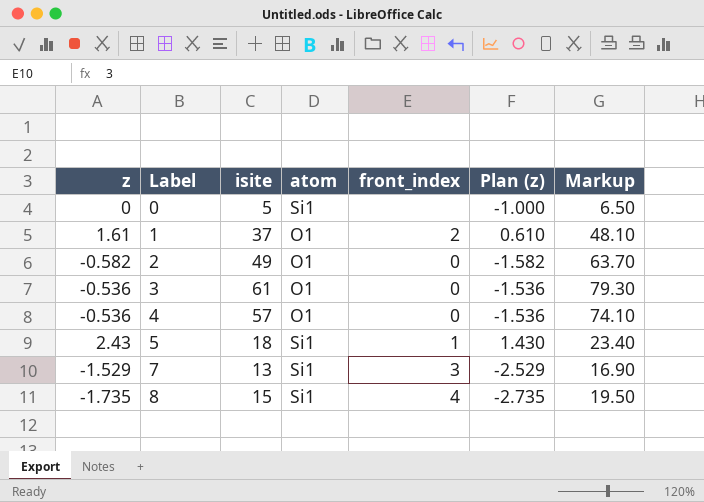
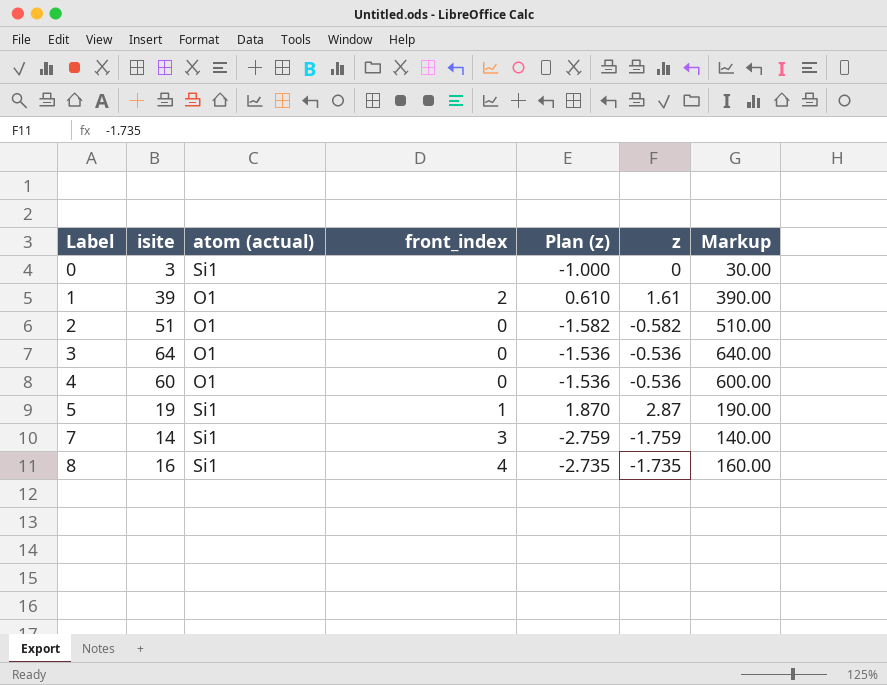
column name: atom -> atom (actual)
column z | position: 1 -> 6
column Markup | formula: [isite] * 1.3 -> [isite] * 10
0 | isite: 5 -> 3
1 | isite: 37 -> 39
2 | isite: 49 -> 51
3 | isite: 61 -> 64
4 | isite: 57 -> 60
5 | isite: 18 -> 19
5 | Plan (z): 1.430 -> 1.870
5 | z: 2.43 -> 2.87
7 | isite: 13 -> 14
7 | Plan (z): -2.529 -> -2.759
7 | z: -1.529 -> -1.759
8 | isite: 15 -> 16

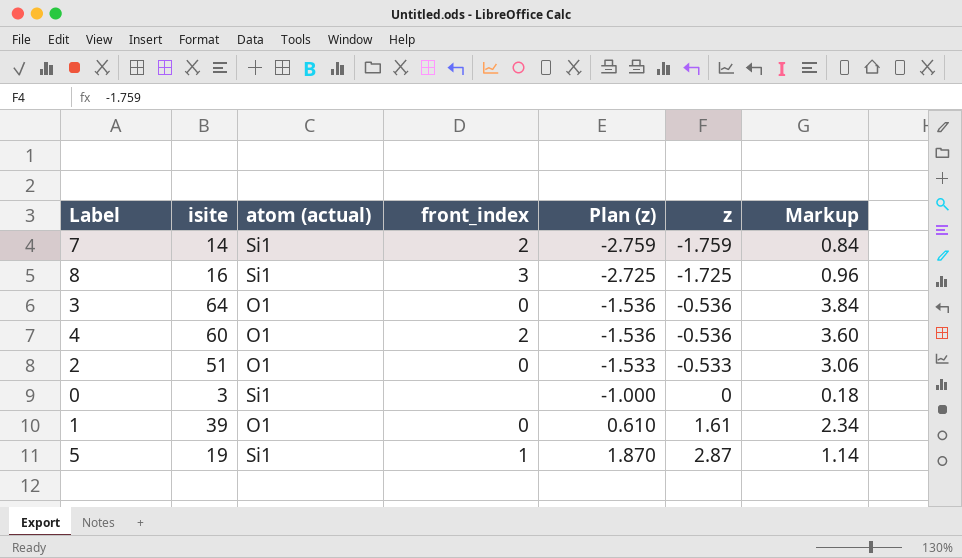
row order: Label ascending -> Plan (z) ascending
column Markup | formula: [isite] * 10 -> [isite] * 0.06
7 | front_index: 3 -> 2
8 | front_index: 4 -> 3
8 | Plan (z): -2.735 -> -2.725
8 | z: -1.735 -> -1.725
4 | front_index: 0 -> 2
2 | Plan (z): -1.582 -> -1.533
2 | z: -0.582 -> -0.533
1 | front_index: 2 -> 0

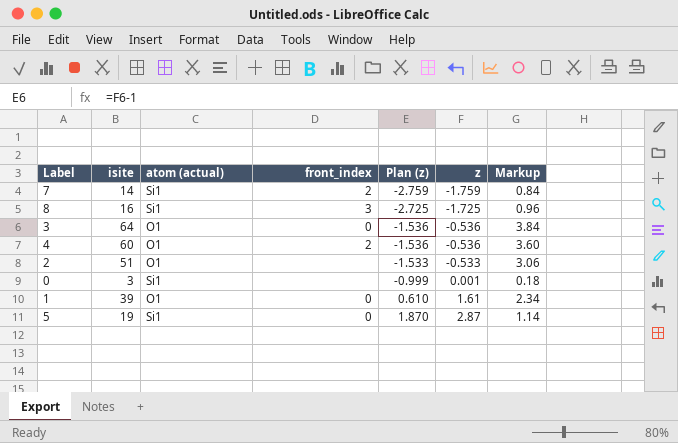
2 | front_index: 0 -> none
0 | Plan (z): -1.000 -> -0.999
0 | z: 0 -> 0.001
5 | front_index: 1 -> 0

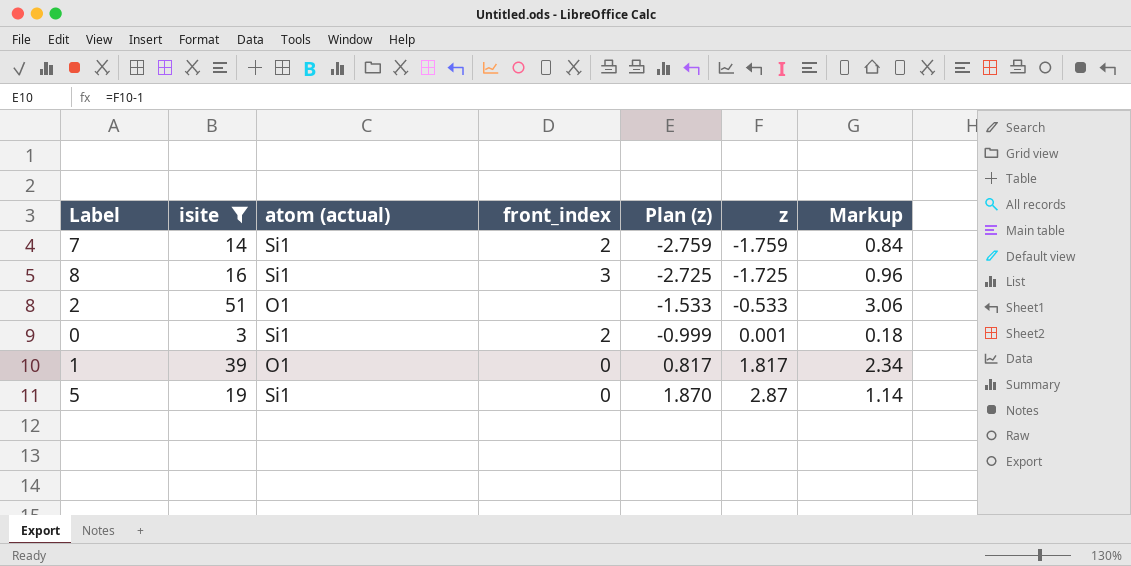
filter: none -> isite <= 51
0 | front_index: none -> 2
1 | Plan (z): 0.610 -> 0.817
1 | z: 1.61 -> 1.817

